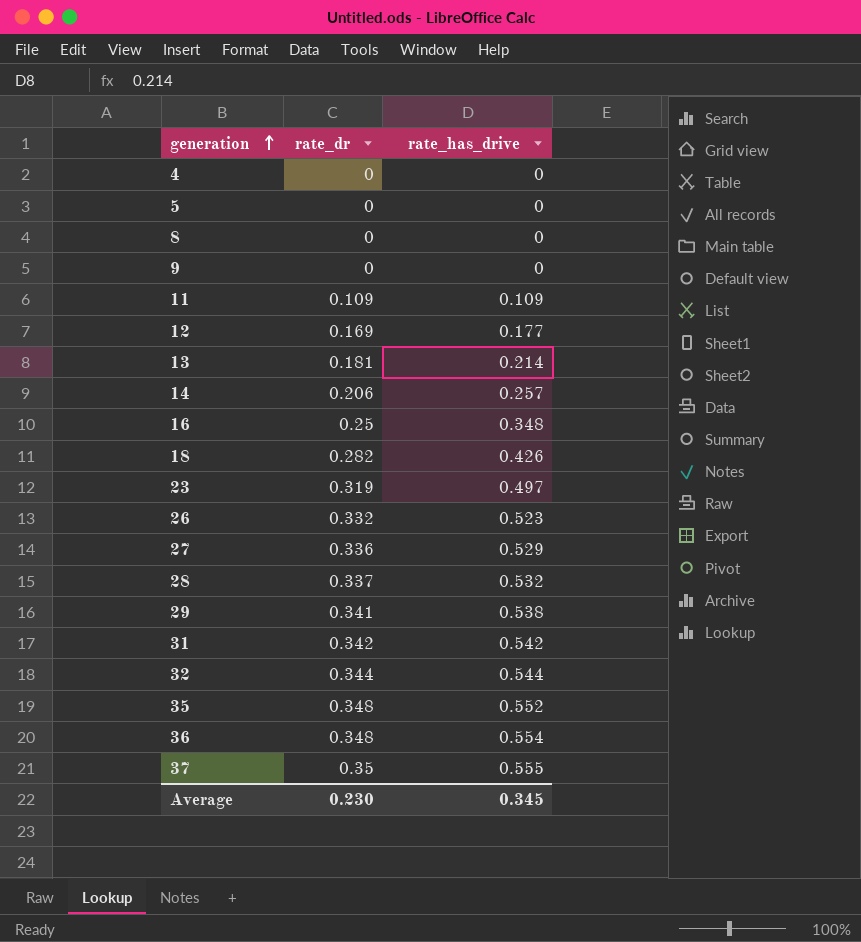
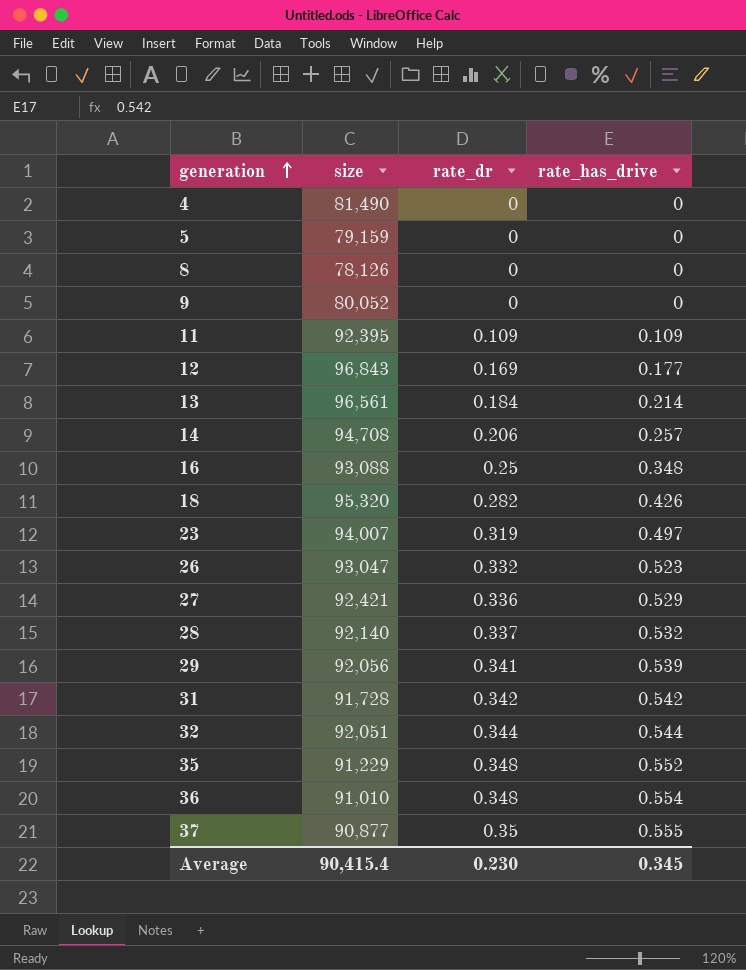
column size | position: none -> 2
13 | rate_dr: 0.181 -> 0.184
29 | rate_has_drive: 0.538 -> 0.539

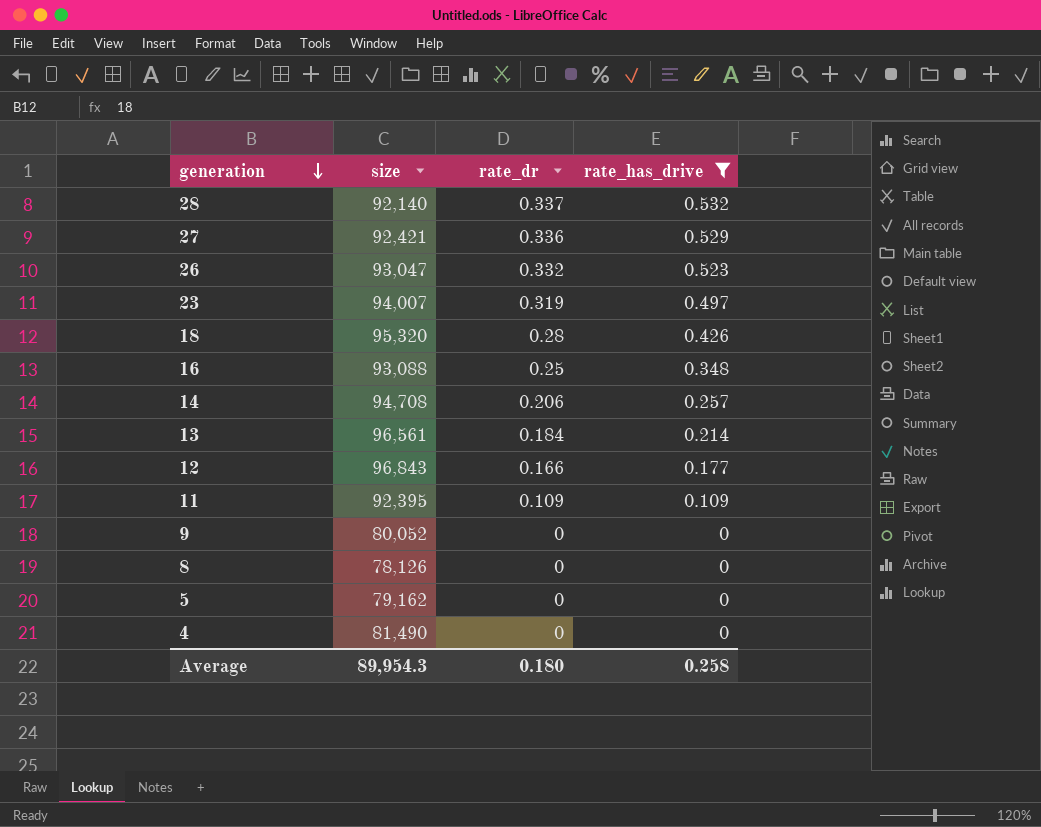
filter: none -> rate_has_drive <= 0.532
row order: generation ascending -> generation descending
18 | rate_dr: 0.282 -> 0.28
12 | rate_dr: 0.169 -> 0.166
5 | size: 79,159 -> 79,162
Average | size: 90,415.4 -> 89,954.3
Average | rate_dr: 0.230 -> 0.180
Average | rate_has_drive: 0.345 -> 0.258

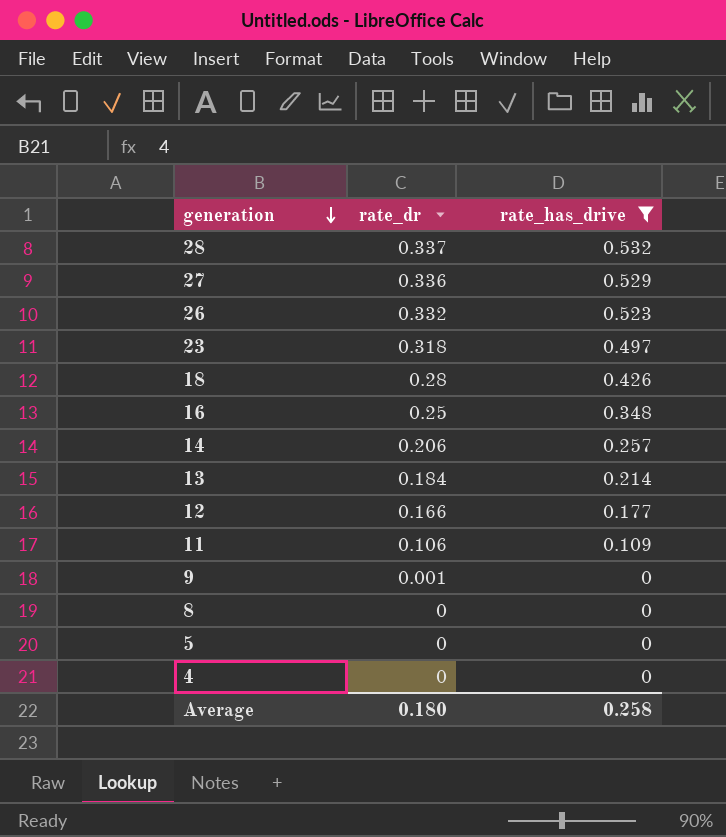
column size | position: 2 -> none
23 | rate_dr: 0.319 -> 0.318
11 | rate_dr: 0.109 -> 0.106
9 | rate_dr: 0 -> 0.001

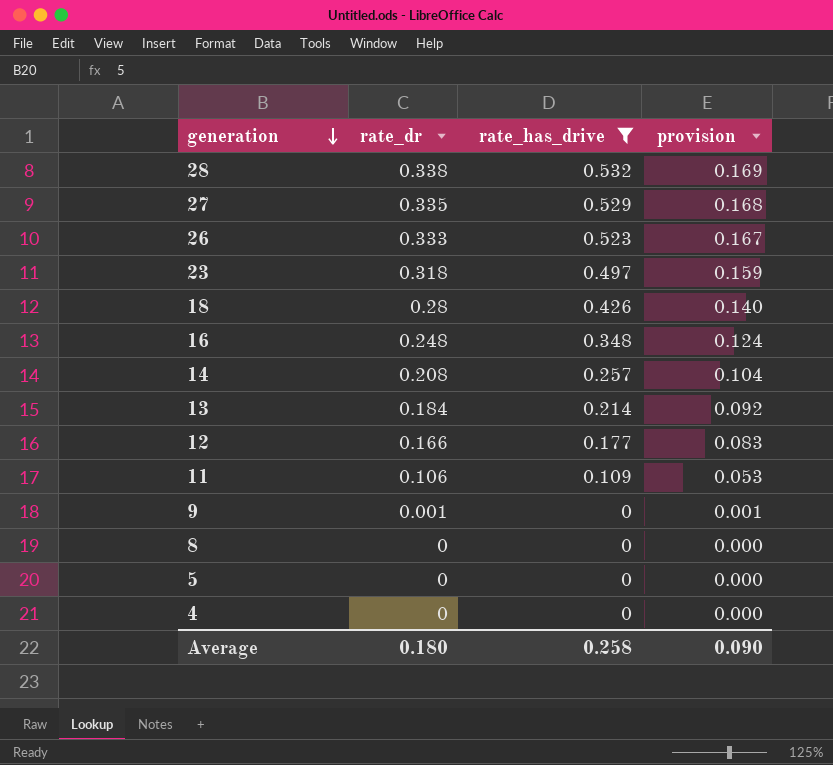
column provision | formula: none -> [rate_dr] * 0.5
28 | rate_dr: 0.337 -> 0.338
27 | rate_dr: 0.336 -> 0.335
26 | rate_dr: 0.332 -> 0.333
16 | rate_dr: 0.25 -> 0.248
14 | rate_dr: 0.206 -> 0.208

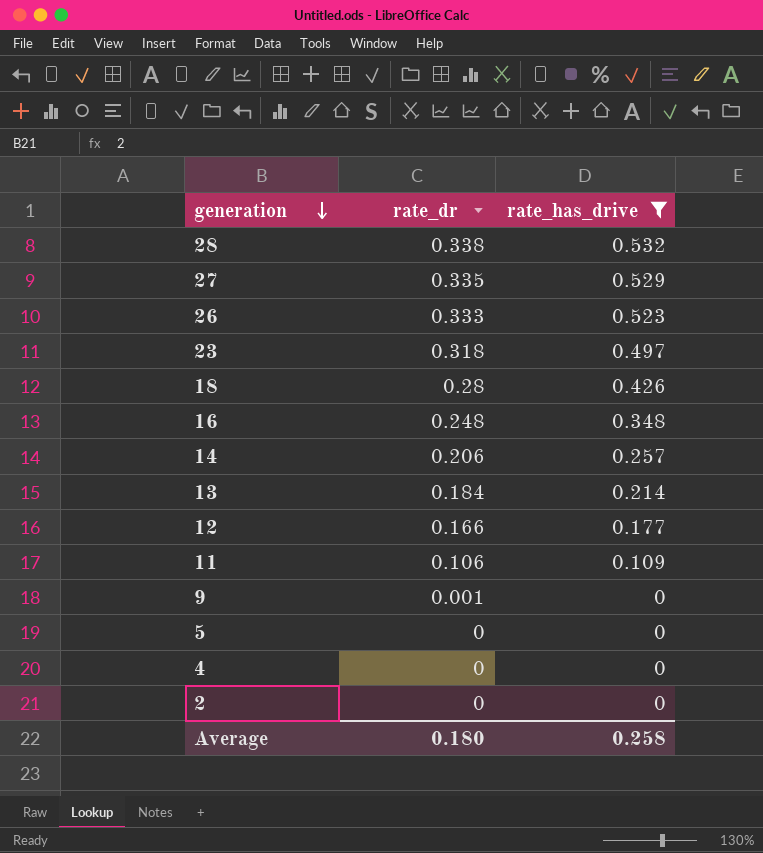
column provision | formula: [rate_dr] * 0.5 -> none
row 8: 0 | 0 | 0.000 -> none
14 | rate_dr: 0.208 -> 0.206
row 2: none -> 0 | 0

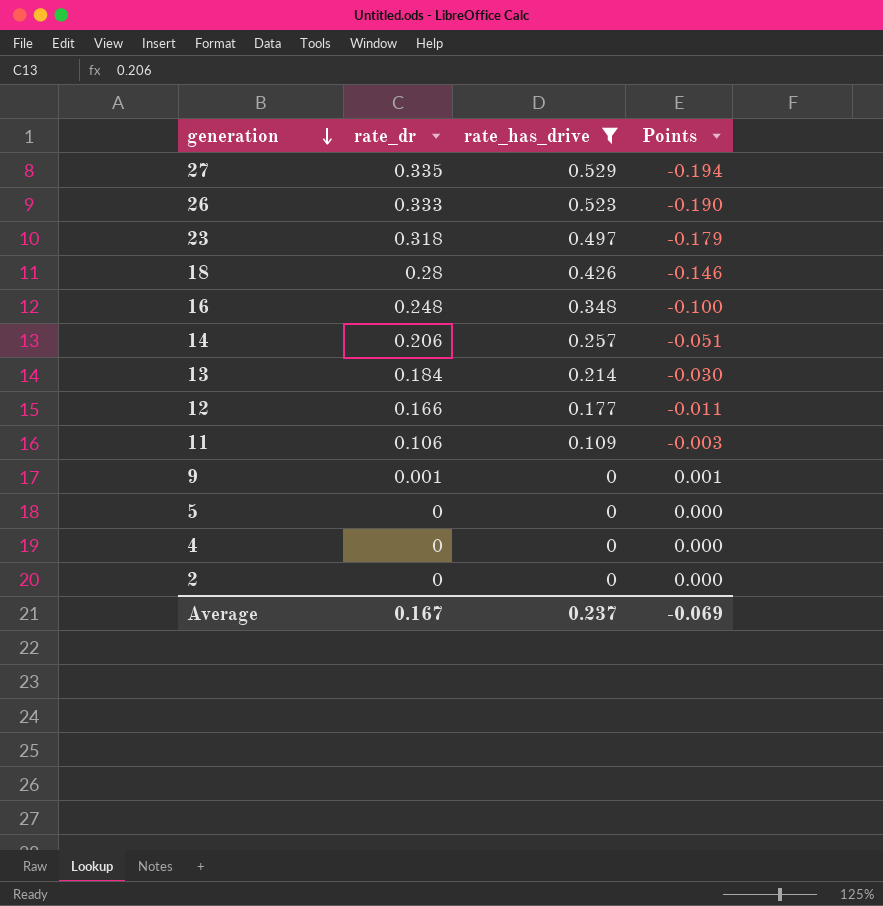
column Points | formula: none -> [rate_dr] - [rate_has_drive]
row 28: 0.338 | 0.532 -> none
Average | rate_dr: 0.180 -> 0.167
Average | rate_has_drive: 0.258 -> 0.237

